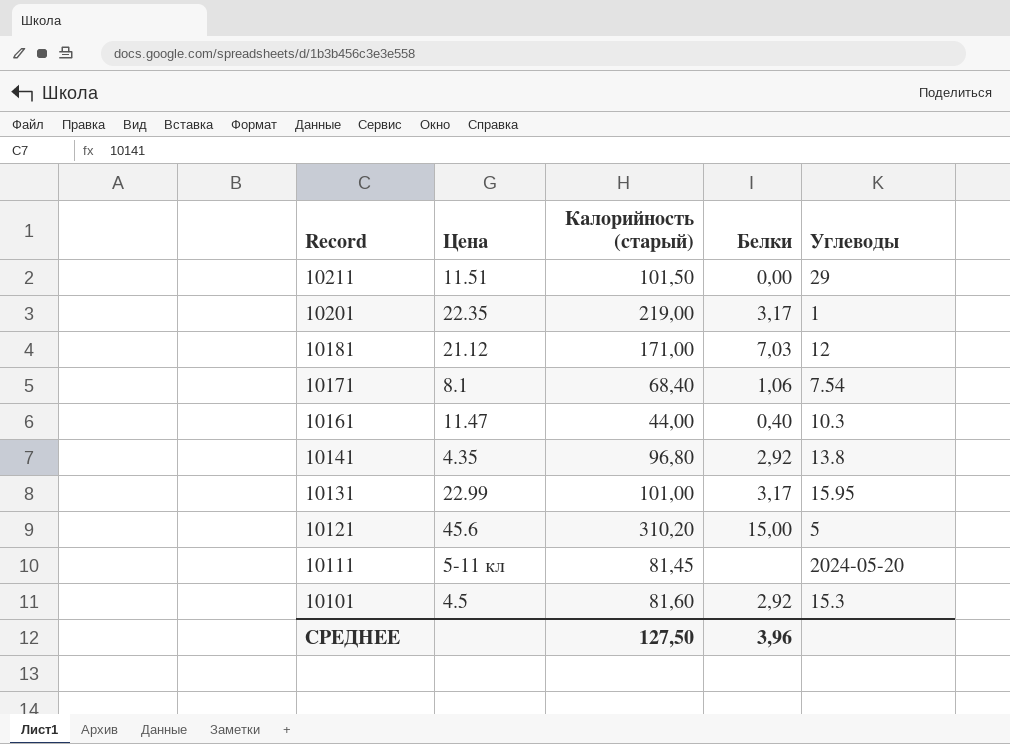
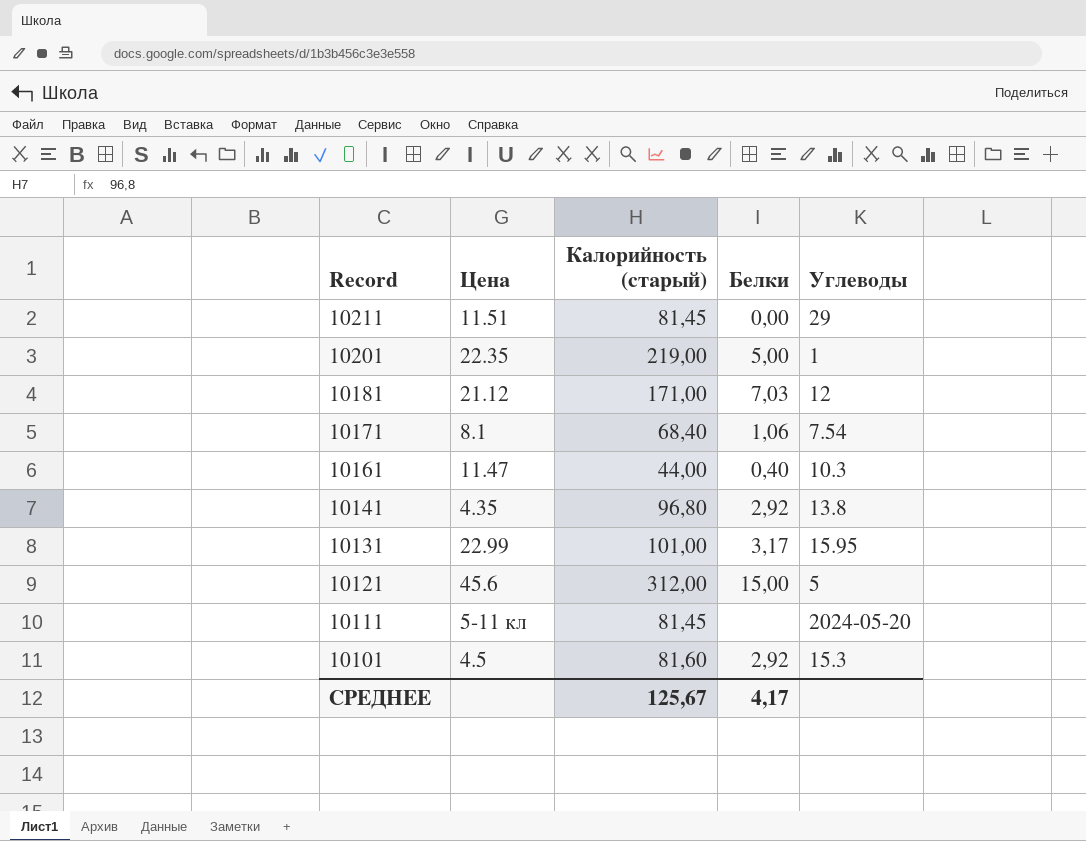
10211 | Калорийность (старый): 101,50 -> 81,45
10201 | Белки: 3,17 -> 5,00
10121 | Калорийность (старый): 310,20 -> 312,00
СРЕДНЕЕ | Калорийность (старый): 127,50 -> 125,67
СРЕДНЕЕ | Белки: 3,96 -> 4,17

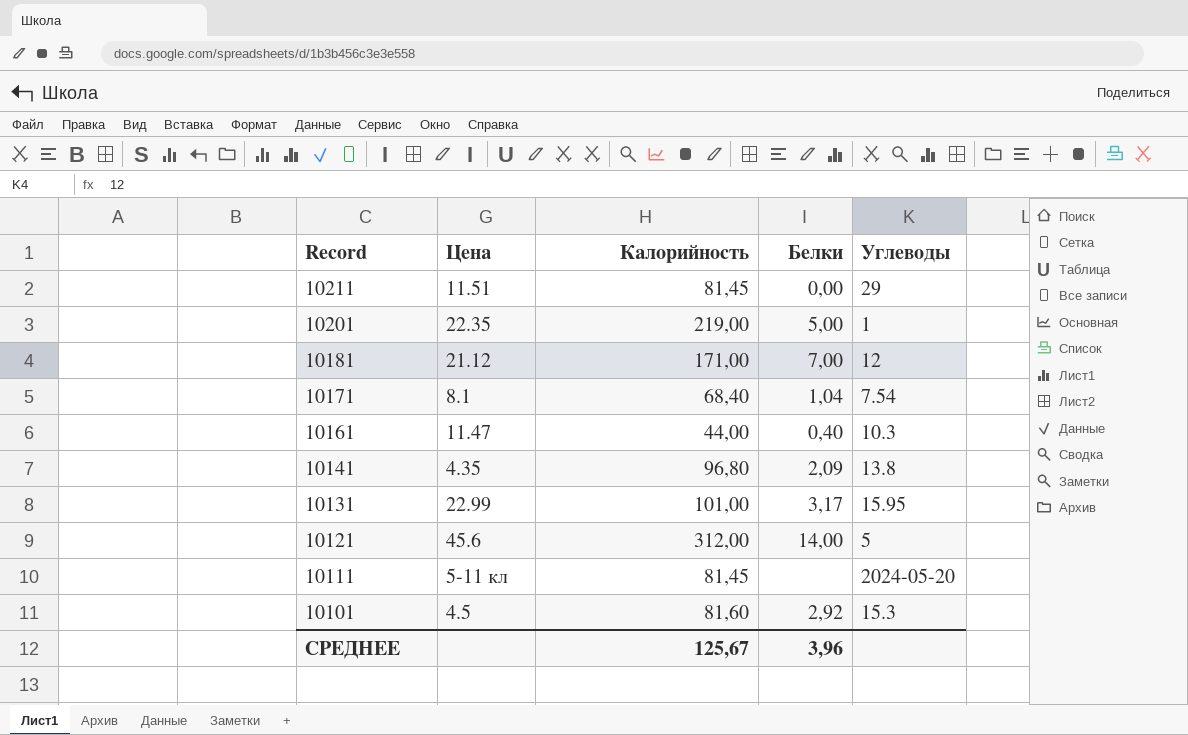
column name: Калорийность (старый) -> Калорийность
10181 | Белки: 7,03 -> 7,00
10171 | Белки: 1,06 -> 1,04
10141 | Белки: 2,92 -> 2,09
10121 | Белки: 15,00 -> 14,00
СРЕДНЕЕ | Белки: 4,17 -> 3,96

